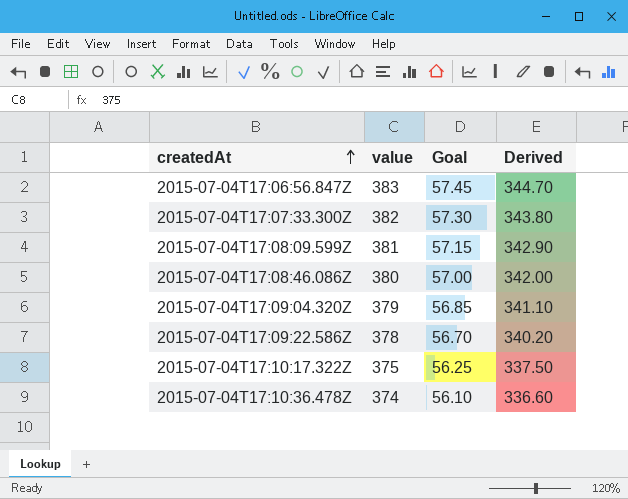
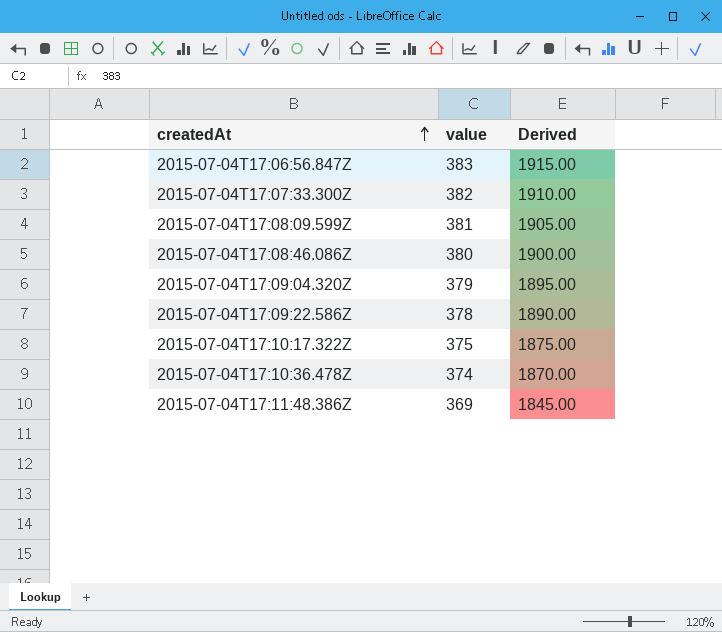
column Goal | formula: [value] * 0.15 -> none
column Derived | formula: [value] * 0.9 -> [value] * 5
row 2015-07-04T17:11:48.386Z: none -> 369 | 1845.00

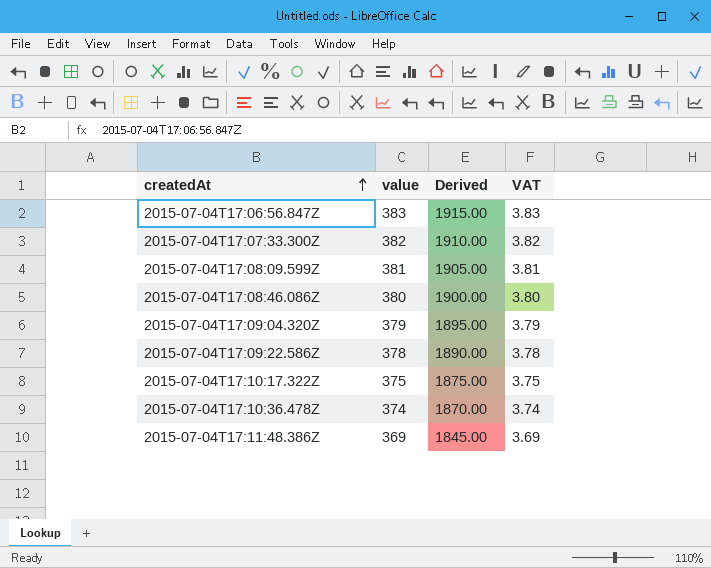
column VAT | formula: none -> [value] * 0.01

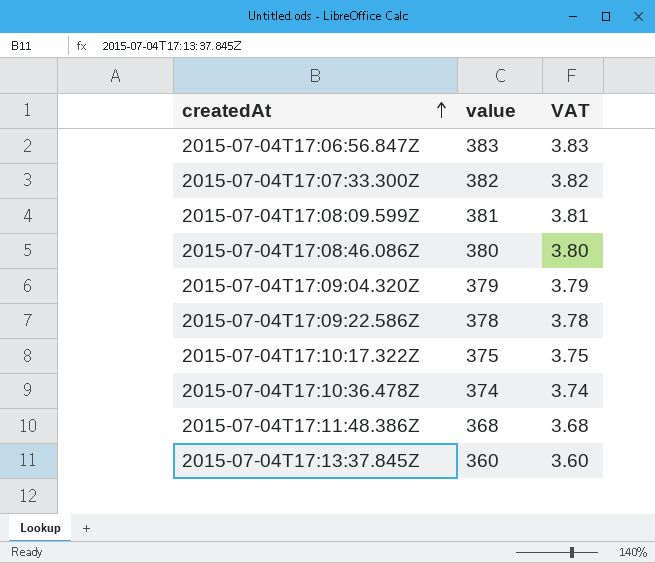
column Derived | formula: [value] * 5 -> none
2015-07-04T17:11:48.386Z | value: 369 -> 368
2015-07-04T17:11:48.386Z | VAT: 3.69 -> 3.68
row 2015-07-04T17:13:37.845Z: none -> 360 | 3.60

